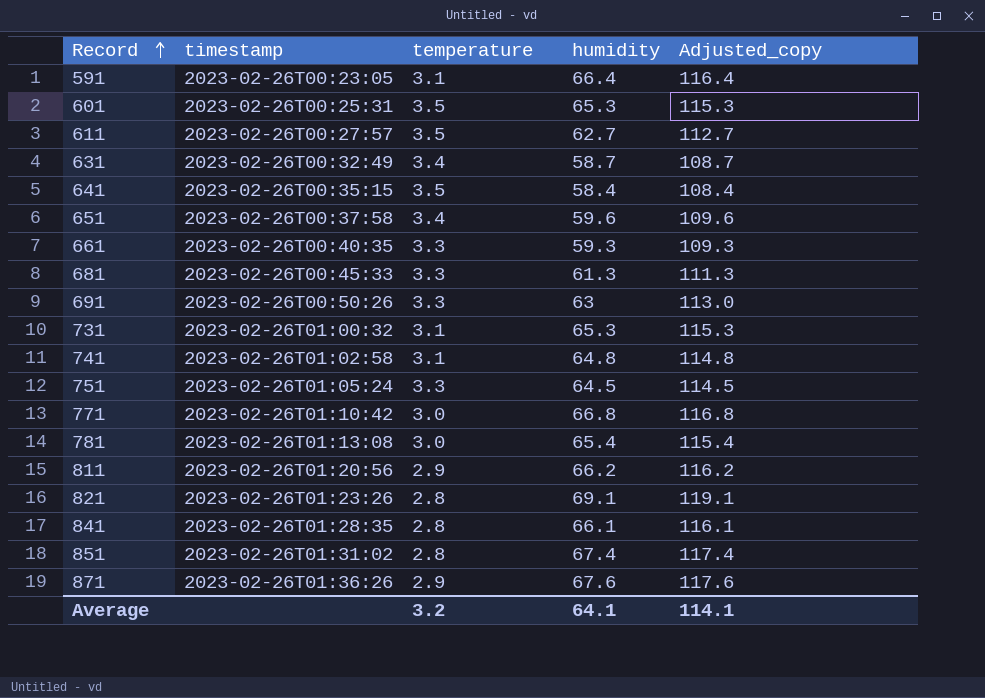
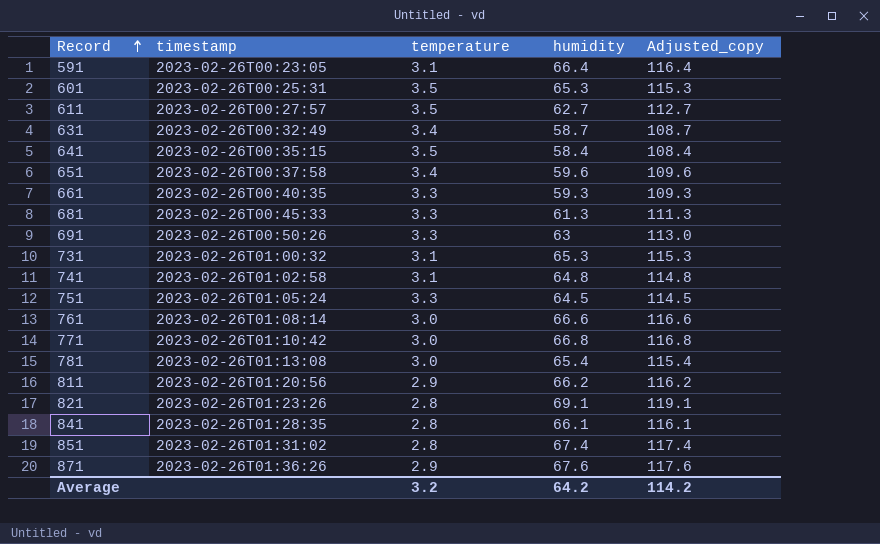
row 761: none -> 2023-02-26T01:08:14 | 3.0 | 66.6 | 116.6
Average | humidity: 64.1 -> 64.2
Average | Adjusted_copy: 114.1 -> 114.2

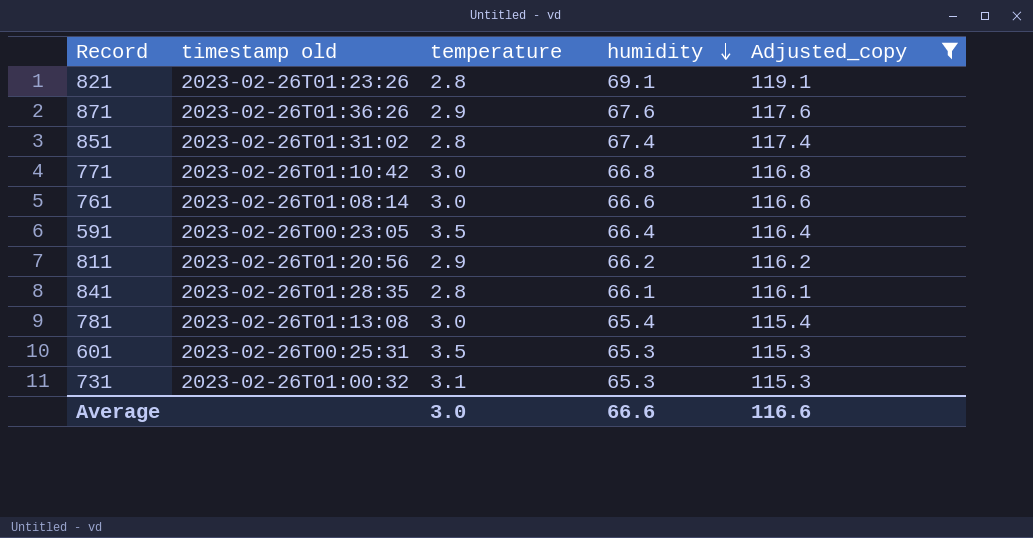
filter: none -> Adjusted_copy >= 115.3
row order: Record ascending -> humidity descending
column name: timestamp -> timestamp old
591 | temperature: 3.1 -> 3.5
Average | temperature: 3.2 -> 3.0
Average | humidity: 64.2 -> 66.6
Average | Adjusted_copy: 114.2 -> 116.6

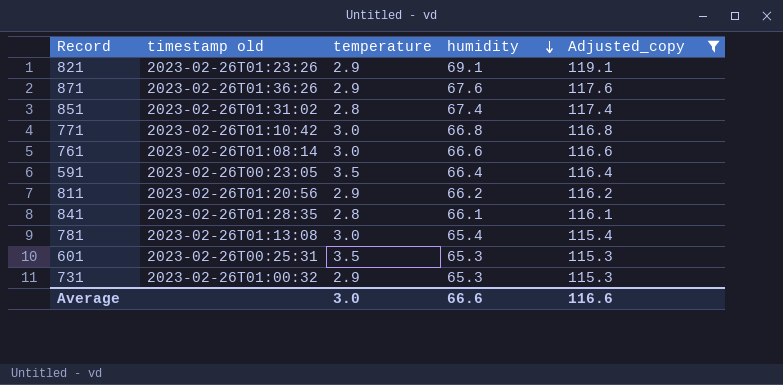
821 | temperature: 2.8 -> 2.9
731 | temperature: 3.1 -> 2.9

